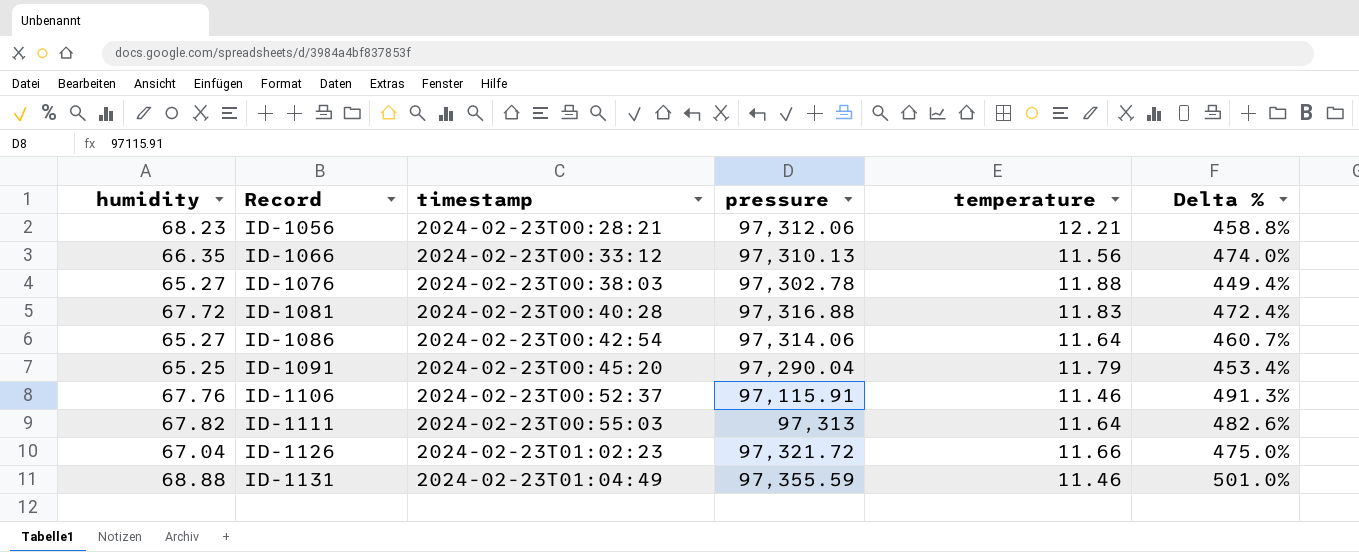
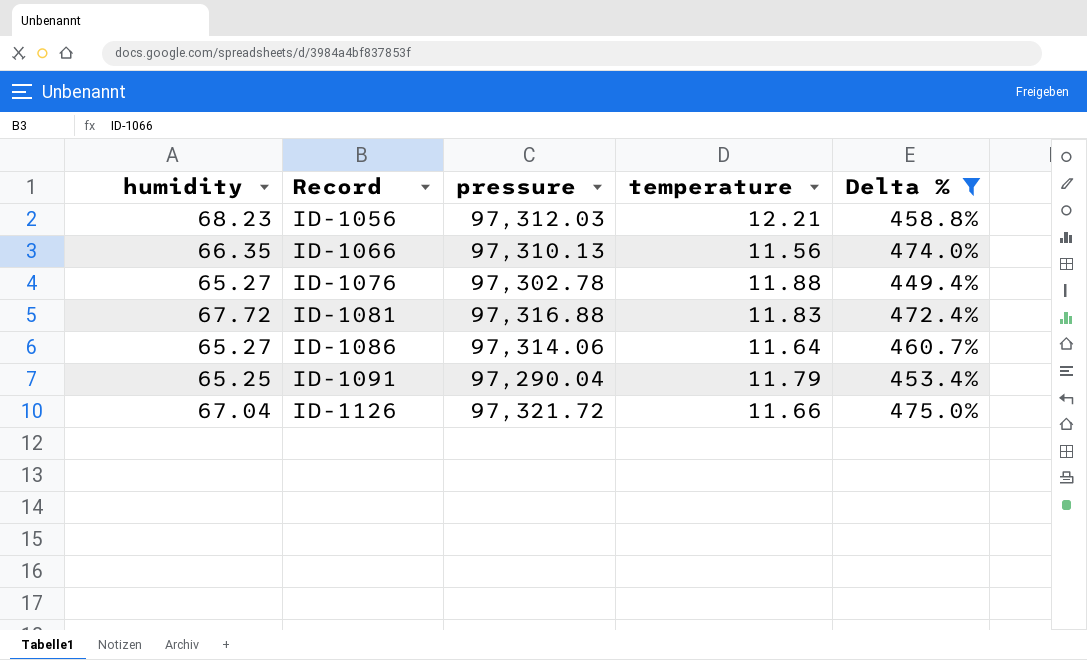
filter: none -> Delta % <= 475.0%
column timestamp | position: 3 -> none
ID-1056 | pressure: 97,312.06 -> 97,312.03

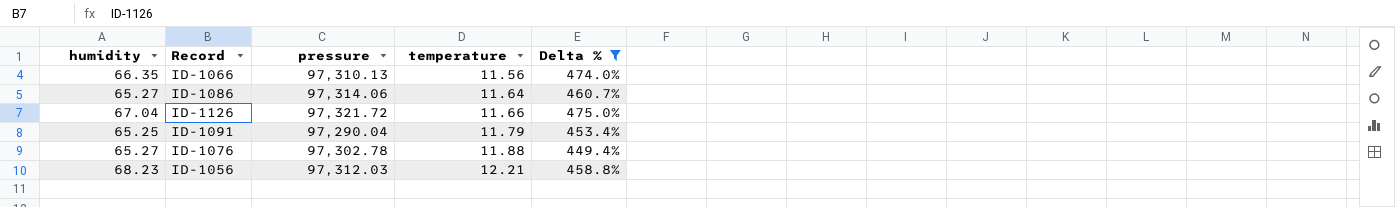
row order: Record ascending -> temperature ascending
row ID-1081: 67.72 | 97,316.88 | 11.83 | 472.4% -> none

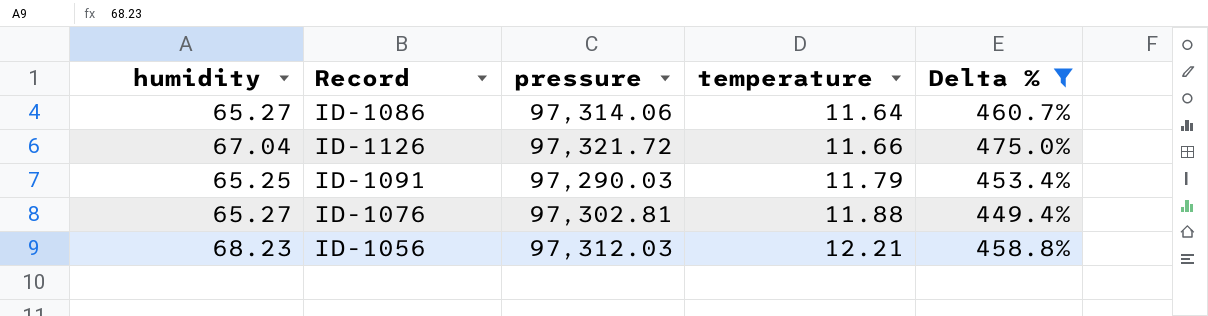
row ID-1066: 66.35 | 97,310.13 | 11.56 | 474.0% -> none
ID-1091 | pressure: 97,290.04 -> 97,290.03
ID-1076 | pressure: 97,302.78 -> 97,302.81

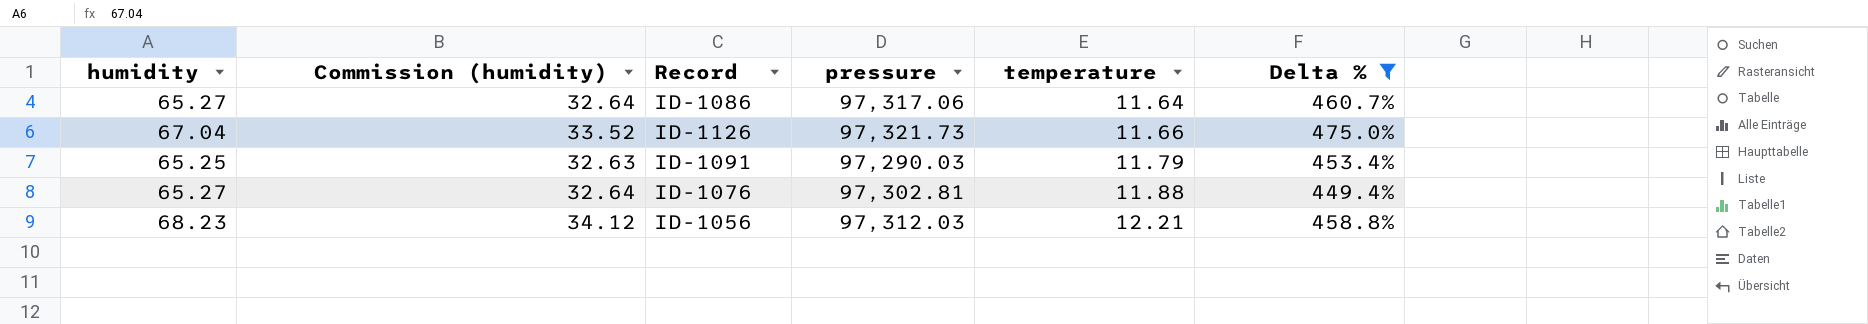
column Commission (humidity) | formula: none -> [humidity] * 0.5
ID-1086 | pressure: 97,314.06 -> 97,317.06
ID-1126 | pressure: 97,321.72 -> 97,321.73

